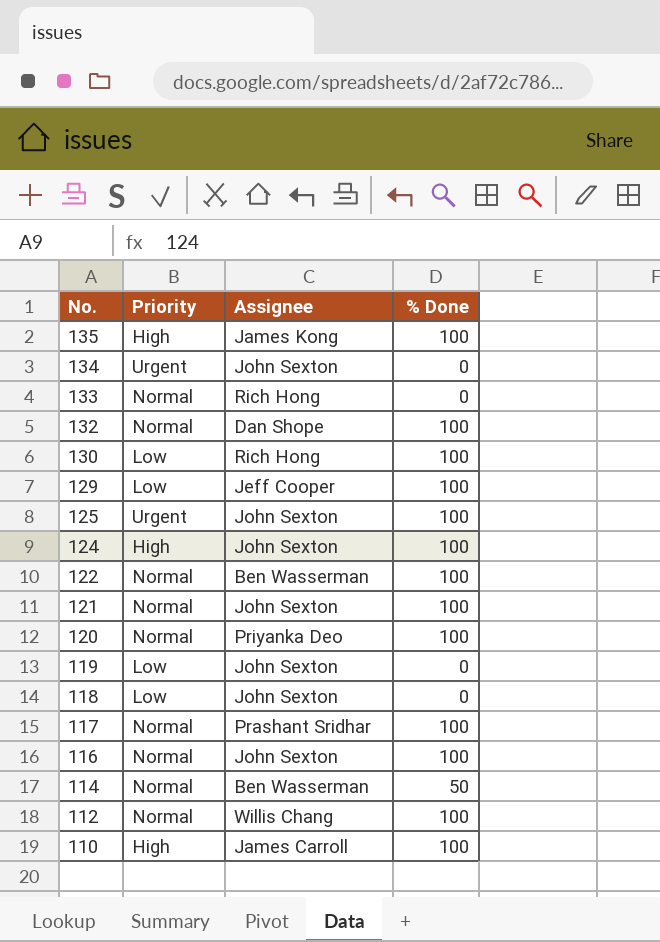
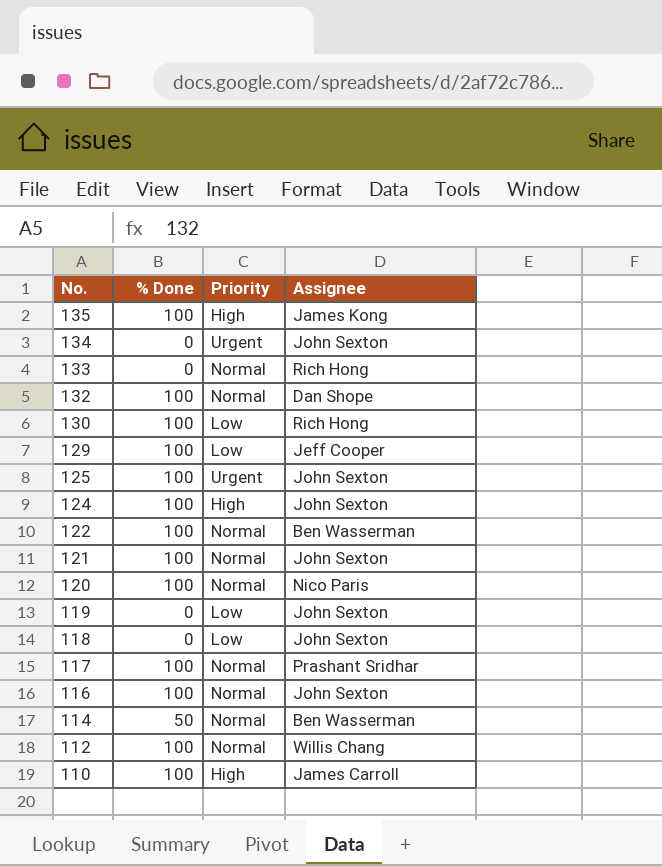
column % Done | position: 4 -> 2
120 | Assignee: Priyanka Deo -> Nico Paris

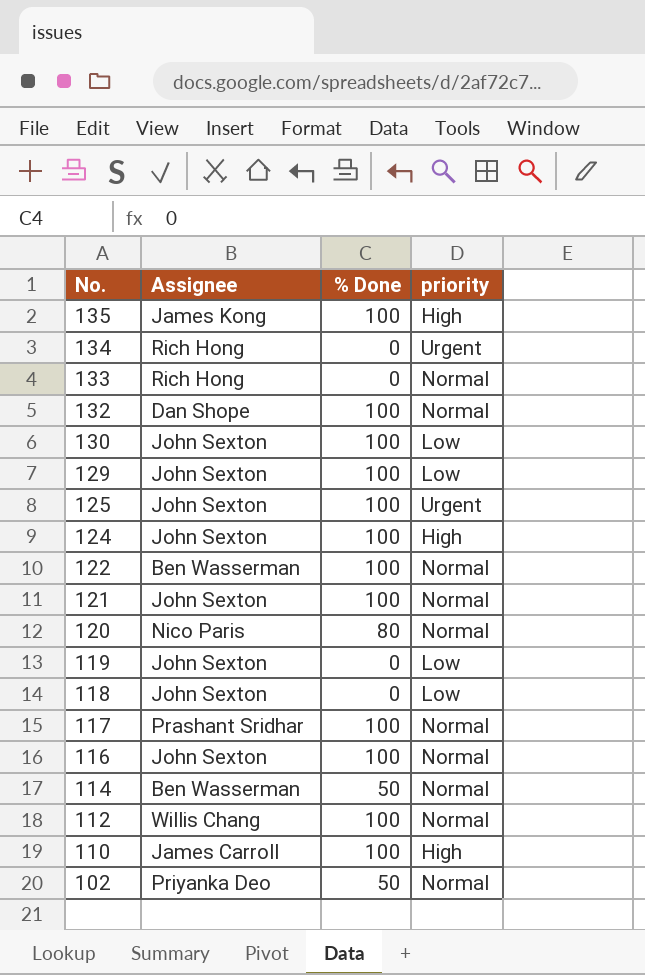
column Assignee | position: 4 -> 2
column name: Priority -> priority
134 | Assignee: John Sexton -> Rich Hong
130 | Assignee: Rich Hong -> John Sexton
129 | Assignee: Jeff Cooper -> John Sexton
120 | % Done: 100 -> 80
row 102: none -> Priyanka Deo | 50 | Normal

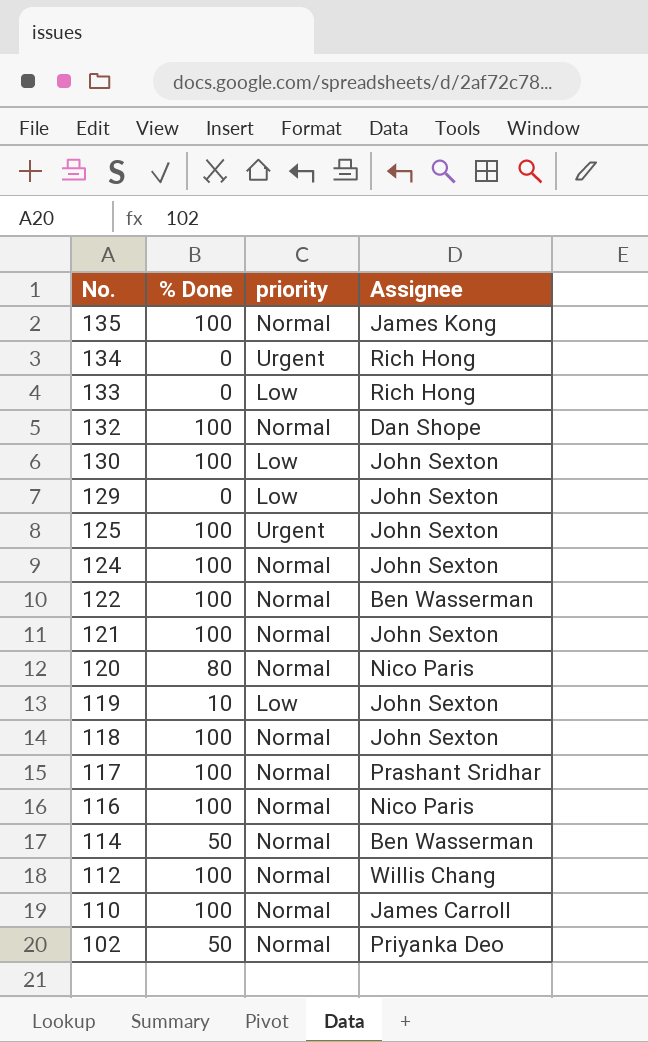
column Assignee | position: 2 -> 4
135 | priority: High -> Normal
133 | priority: Normal -> Low
129 | % Done: 100 -> 0
124 | priority: High -> Normal
119 | % Done: 0 -> 10
118 | % Done: 0 -> 100
118 | priority: Low -> Normal
116 | Assignee: John Sexton -> Nico Paris
110 | priority: High -> Normal

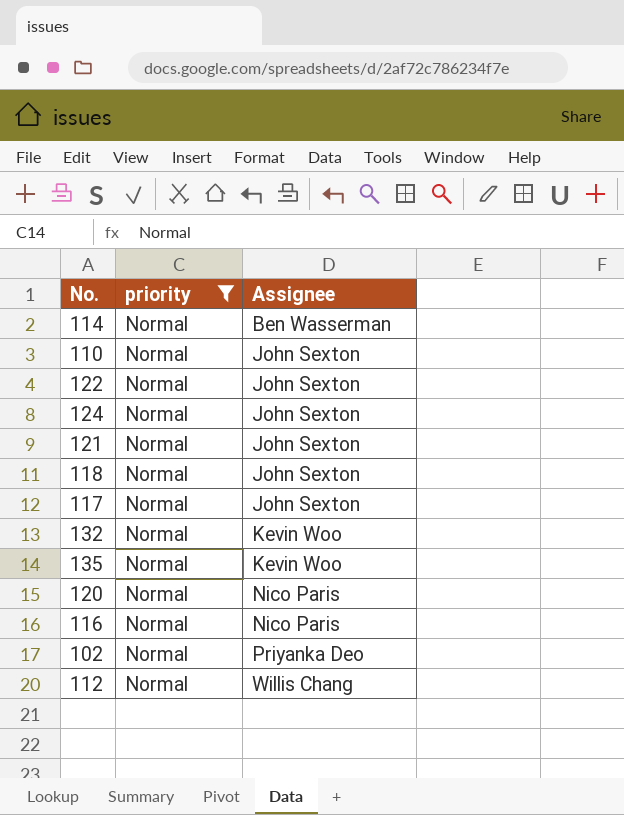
filter: none -> priority = Normal
row order: No. descending -> Assignee ascending
column % Done | position: 2 -> none
110 | Assignee: James Carroll -> John Sexton
122 | Assignee: Ben Wasserman -> John Sexton
117 | Assignee: Prashant Sridhar -> John Sexton
132 | Assignee: Dan Shope -> Kevin Woo
135 | Assignee: James Kong -> Kevin Woo

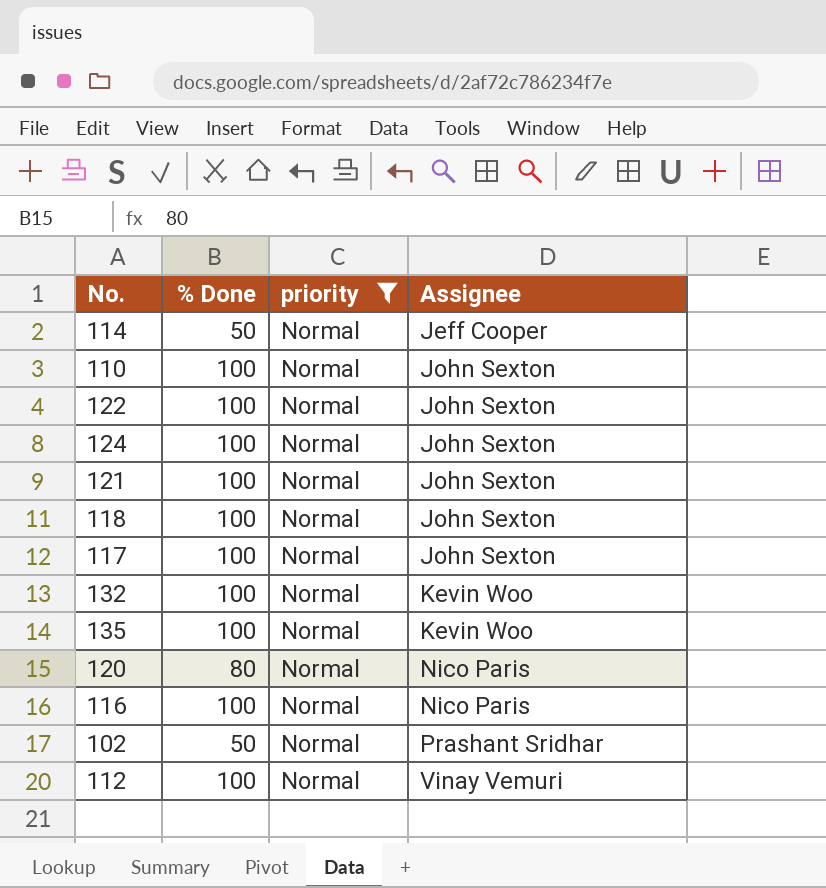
column % Done | position: none -> 2
114 | Assignee: Ben Wasserman -> Jeff Cooper
102 | Assignee: Priyanka Deo -> Prashant Sridhar
112 | Assignee: Willis Chang -> Vinay Vemuri

